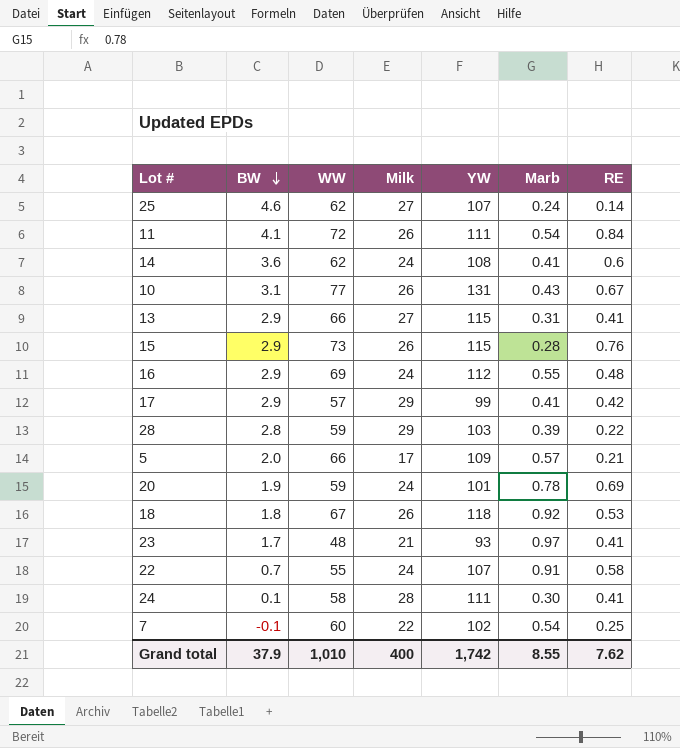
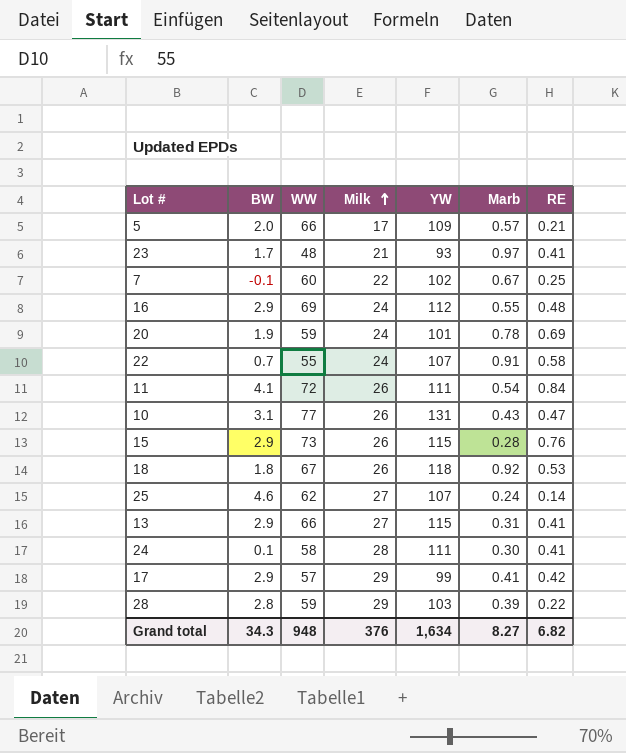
row order: BW descending -> Milk ascending
row 14: 3.6 | 62 | 24 | 108 | 0.41 | 0.6 -> none
7 | Marb: 0.54 -> 0.67
10 | RE: 0.67 -> 0.47
Grand total | BW: 37.9 -> 34.3
Grand total | WW: 1,010 -> 948
Grand total | Milk: 400 -> 376
Grand total | YW: 1,742 -> 1,634
Grand total | Marb: 8.55 -> 8.27
Grand total | RE: 7.62 -> 6.82

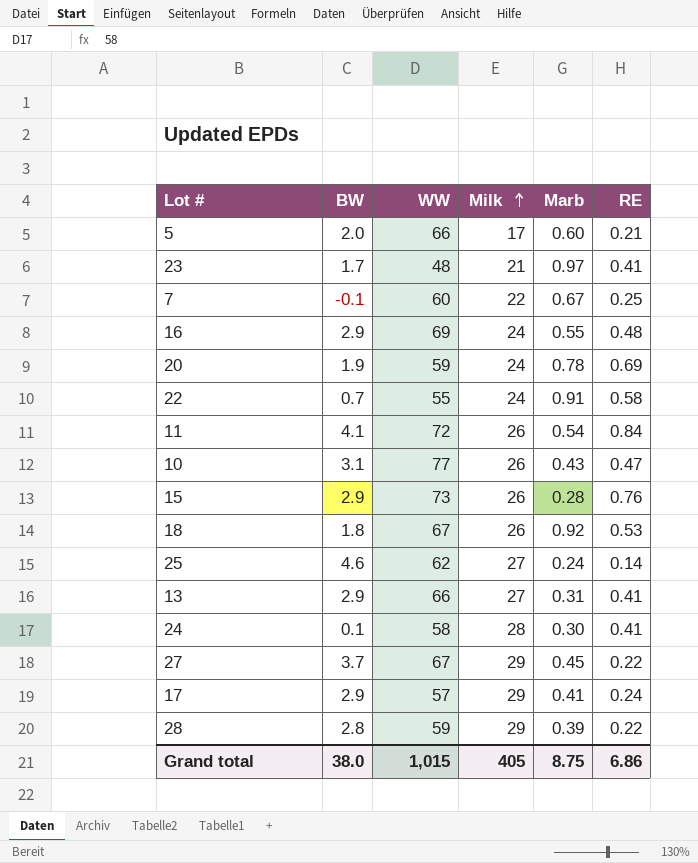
column YW | position: 5 -> none
5 | Marb: 0.57 -> 0.60
row 27: none -> 3.7 | 67 | 29 | 0.45 | 0.22
17 | RE: 0.42 -> 0.24
Grand total | BW: 34.3 -> 38.0
Grand total | WW: 948 -> 1,015
Grand total | Milk: 376 -> 405
Grand total | Marb: 8.27 -> 8.75
Grand total | RE: 6.82 -> 6.86

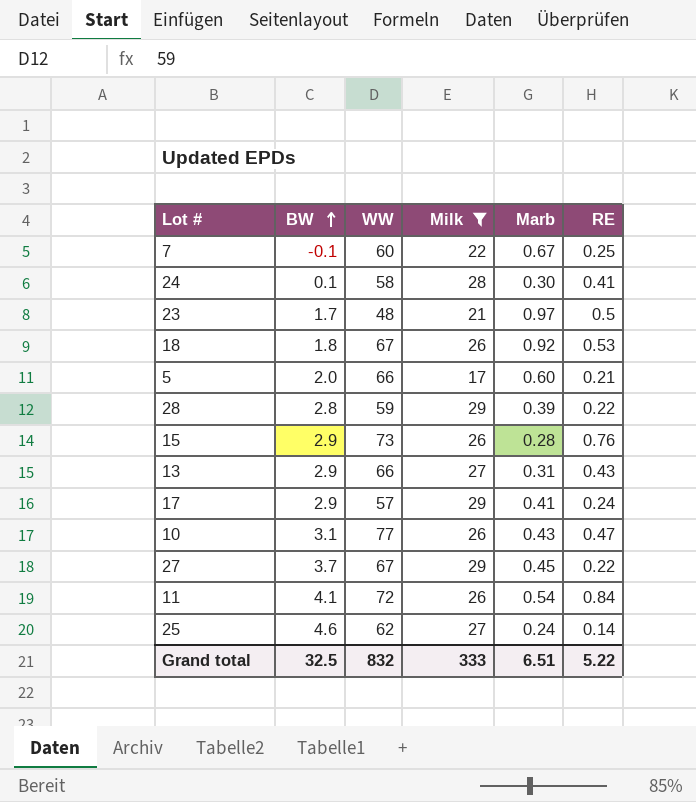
filter: none -> Milk != 24
row order: Milk ascending -> BW ascending
23 | RE: 0.41 -> 0.5
13 | RE: 0.41 -> 0.43
Grand total | BW: 38.0 -> 32.5
Grand total | WW: 1,015 -> 832
Grand total | Milk: 405 -> 333
Grand total | Marb: 8.75 -> 6.51
Grand total | RE: 6.86 -> 5.22

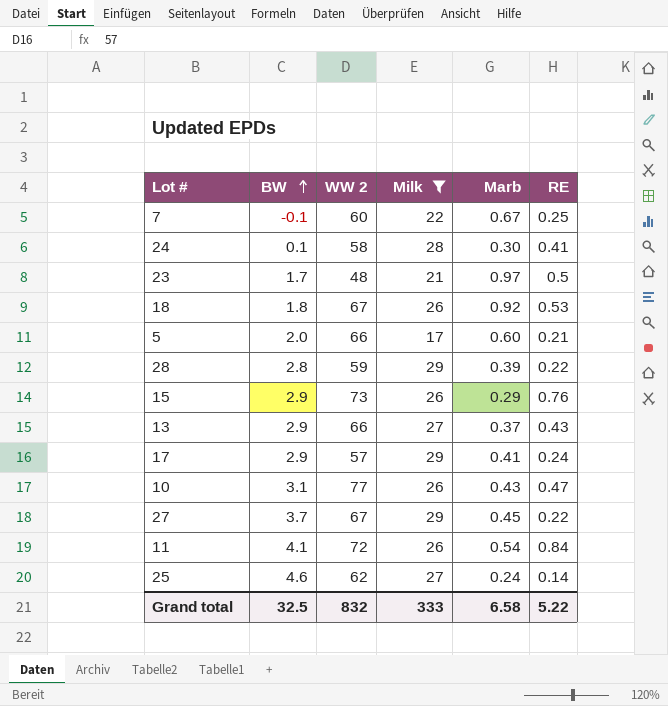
column name: WW -> WW 2
15 | Marb: 0.28 -> 0.29
13 | Marb: 0.31 -> 0.37
Grand total | Marb: 6.51 -> 6.58

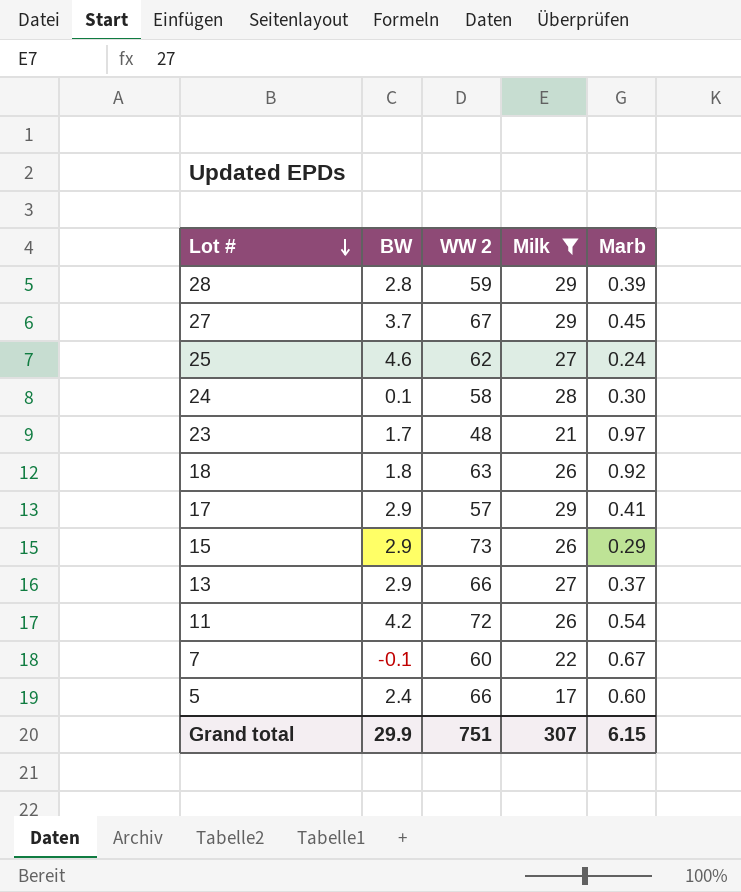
row order: BW ascending -> Lot # descending
column RE | position: 6 -> none
row 10: 3.1 | 77 | 26 | 0.43 | 0.47 -> none
18 | WW 2: 67 -> 63
11 | BW: 4.1 -> 4.2
5 | BW: 2.0 -> 2.4
Grand total | BW: 32.5 -> 29.9
Grand total | WW 2: 832 -> 751
Grand total | Milk: 333 -> 307
Grand total | Marb: 6.58 -> 6.15

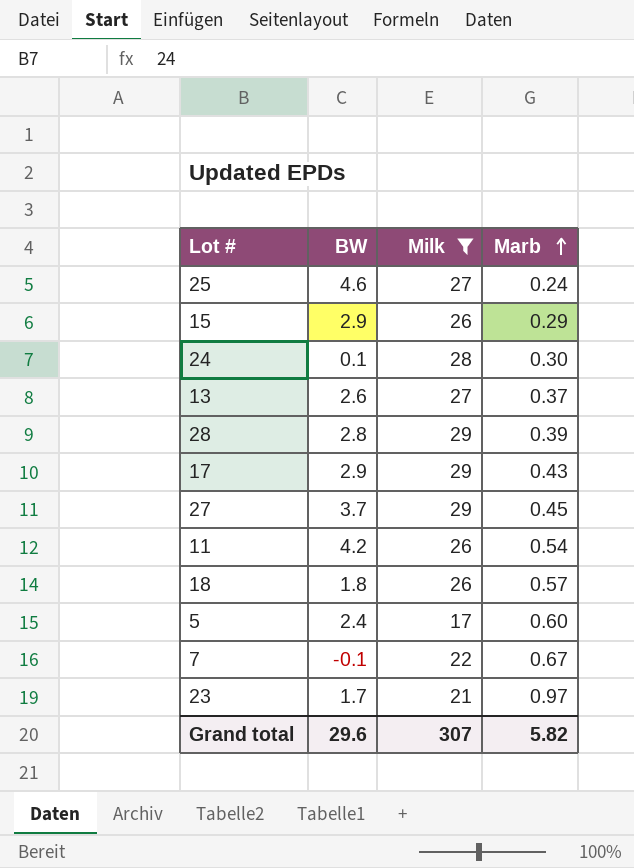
row order: Lot # descending -> Marb ascending
column WW 2 | position: 3 -> none
13 | BW: 2.9 -> 2.6
17 | Marb: 0.41 -> 0.43
18 | Marb: 0.92 -> 0.57
Grand total | BW: 29.9 -> 29.6
Grand total | Marb: 6.15 -> 5.82

